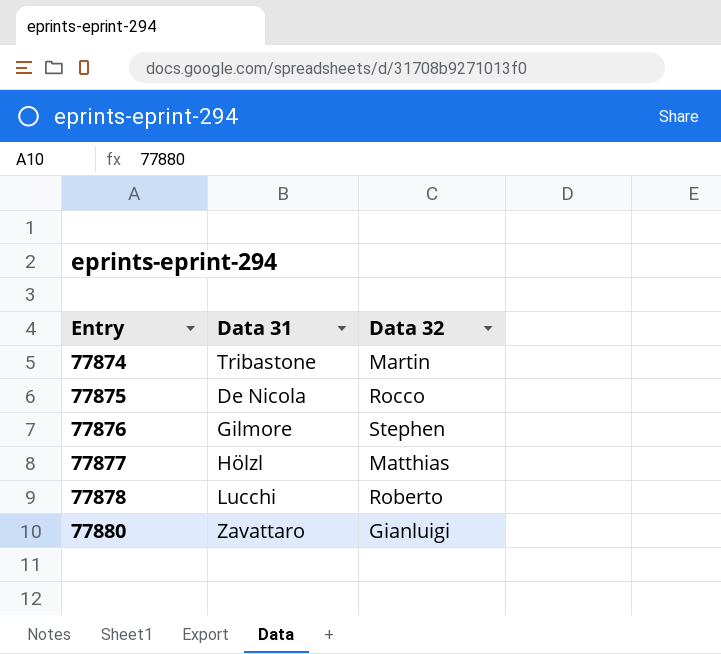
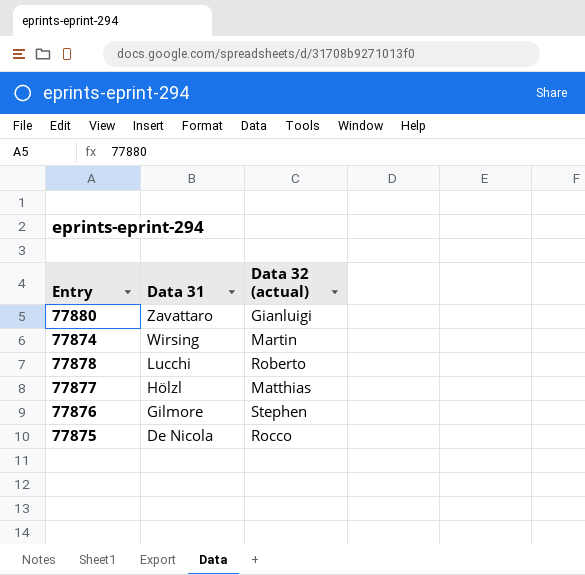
row order: Entry ascending -> Data 31 descending
column name: Data 32 -> Data 32 (actual)
77874 | Data 31: Tribastone -> Wirsing

